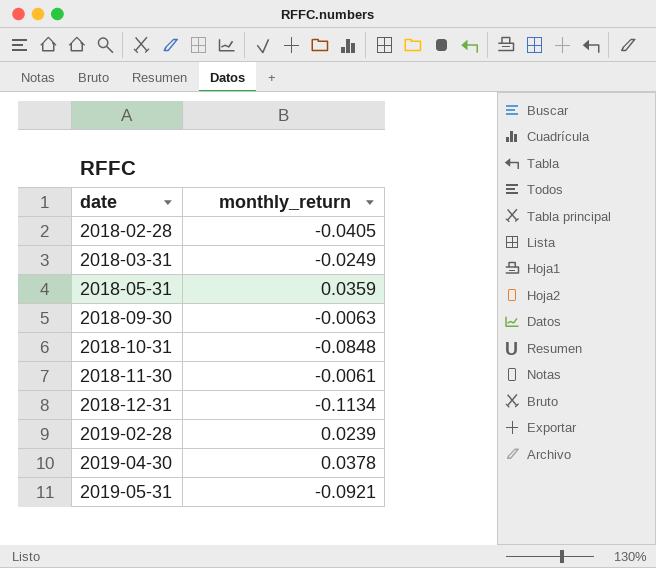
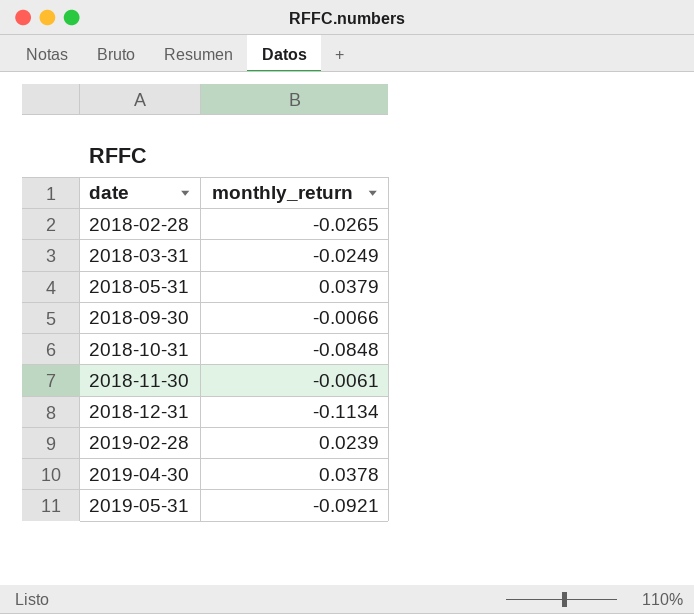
2018-02-28 | monthly_return: -0.0405 -> -0.0265
2018-05-31 | monthly_return: 0.0359 -> 0.0379
2018-09-30 | monthly_return: -0.0063 -> -0.0066

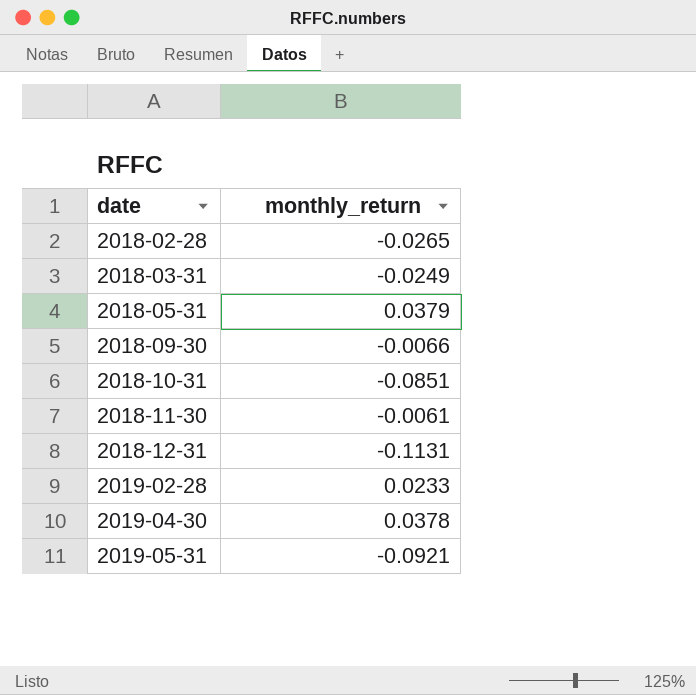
2018-10-31 | monthly_return: -0.0848 -> -0.0851
2018-12-31 | monthly_return: -0.1134 -> -0.1131
2019-02-28 | monthly_return: 0.0239 -> 0.0233

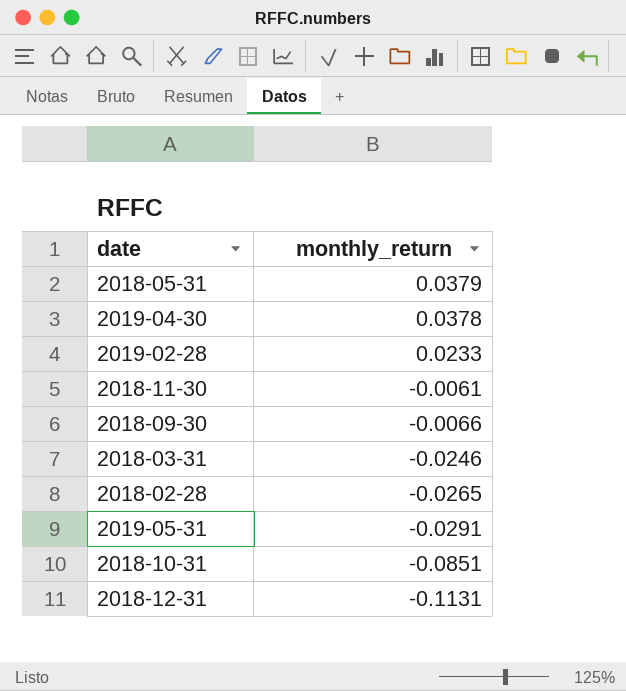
row order: date ascending -> monthly_return descending
2018-03-31 | monthly_return: -0.0249 -> -0.0246
2019-05-31 | monthly_return: -0.0921 -> -0.0291

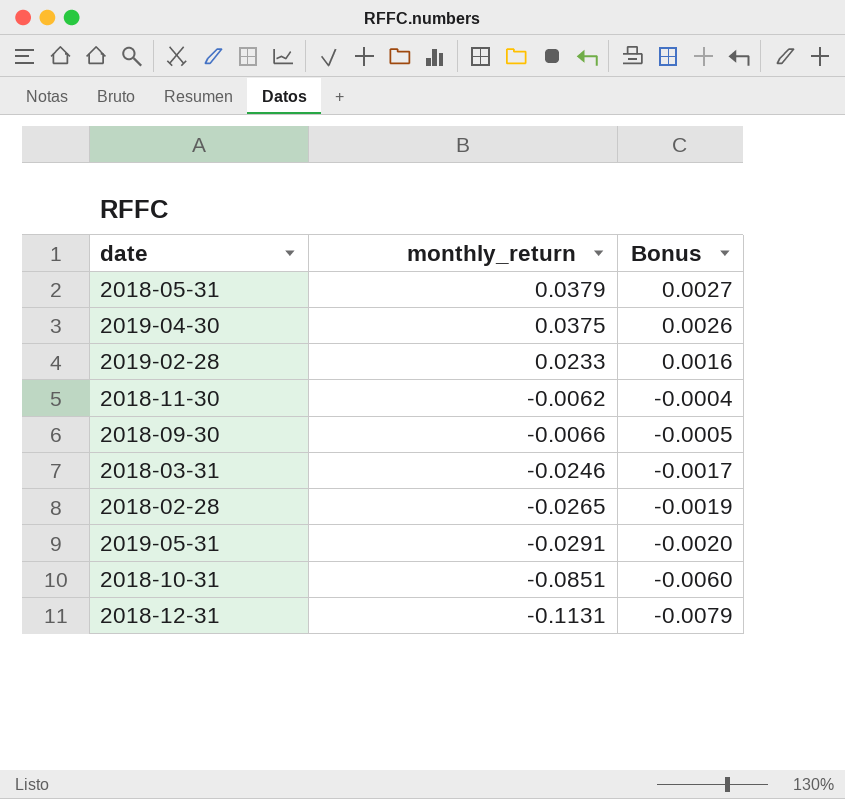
column Bonus | formula: none -> [monthly_return] * 0.07
2019-04-30 | monthly_return: 0.0378 -> 0.0375
2018-11-30 | monthly_return: -0.0061 -> -0.0062

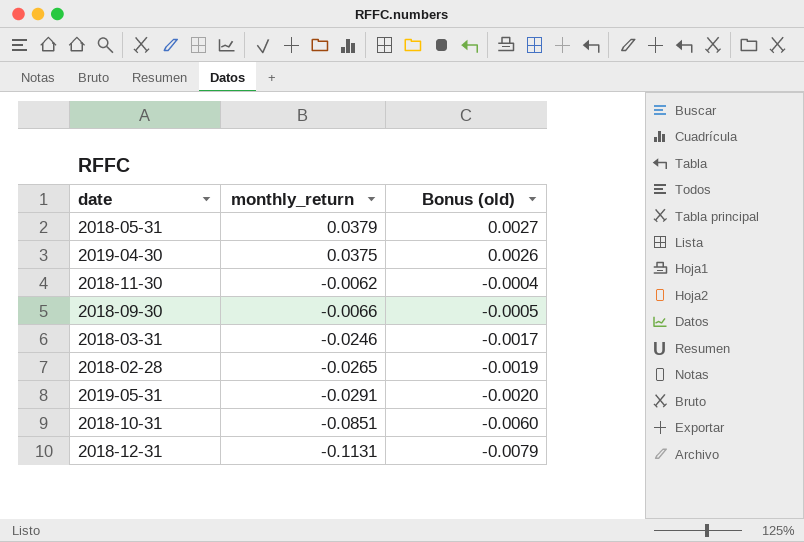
column name: Bonus -> Bonus (old)
row 2019-02-28: 0.0233 | 0.0016 -> none

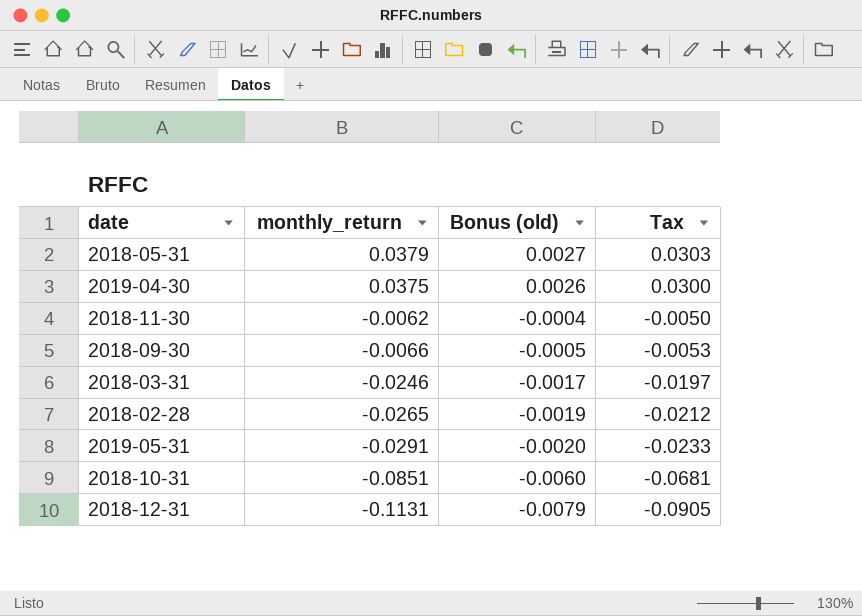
column Tax | formula: none -> [monthly_return] * 0.8

